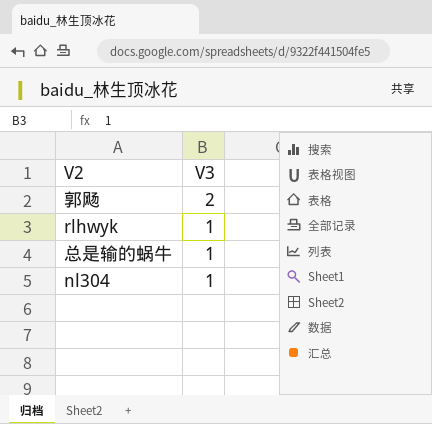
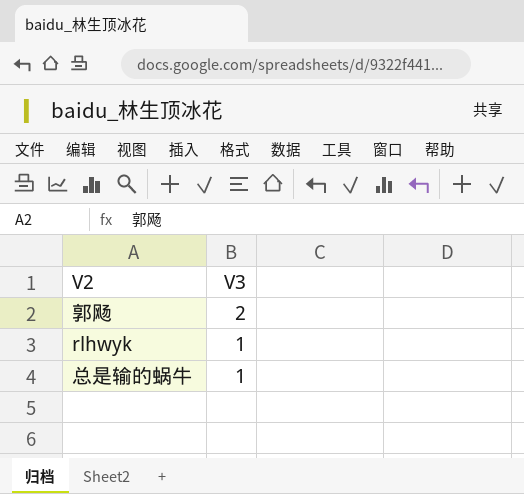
row nl304: 1 -> none

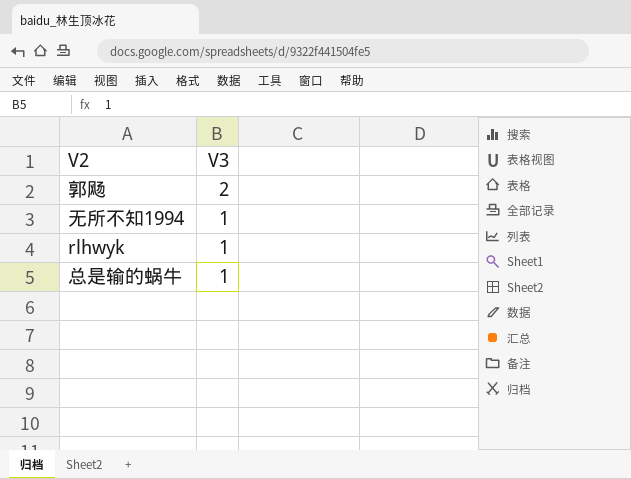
row 无所不知1994: none -> 1

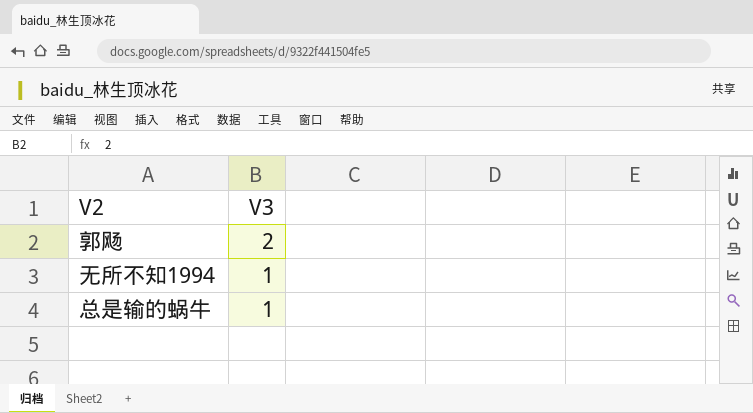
row rlhwyk: 1 -> none

